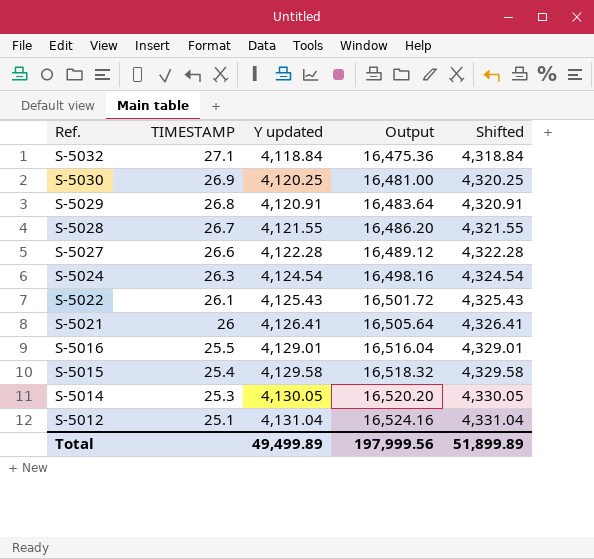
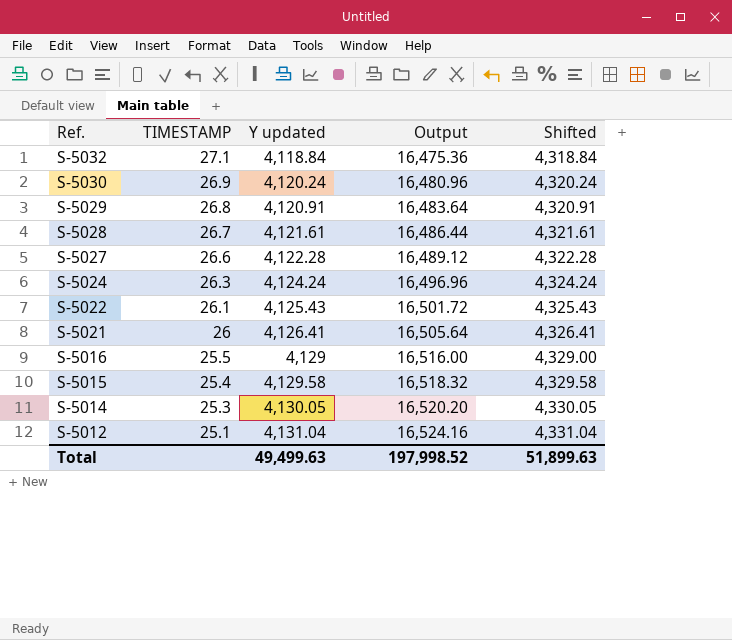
S-5030 | Y updated: 4,120.25 -> 4,120.24
S-5030 | Output: 16,481.00 -> 16,480.96
S-5030 | Shifted: 4,320.25 -> 4,320.24
S-5028 | Y updated: 4,121.55 -> 4,121.61
S-5028 | Output: 16,486.20 -> 16,486.44
S-5028 | Shifted: 4,321.55 -> 4,321.61
S-5024 | Y updated: 4,124.54 -> 4,124.24
S-5024 | Output: 16,498.16 -> 16,496.96
S-5024 | Shifted: 4,324.54 -> 4,324.24
S-5016 | Y updated: 4,129.01 -> 4,129
S-5016 | Output: 16,516.04 -> 16,516.00
S-5016 | Shifted: 4,329.01 -> 4,329.00
Total | Y updated: 49,499.89 -> 49,499.63
Total | Output: 197,999.56 -> 197,998.52
Total | Shifted: 51,899.89 -> 51,899.63

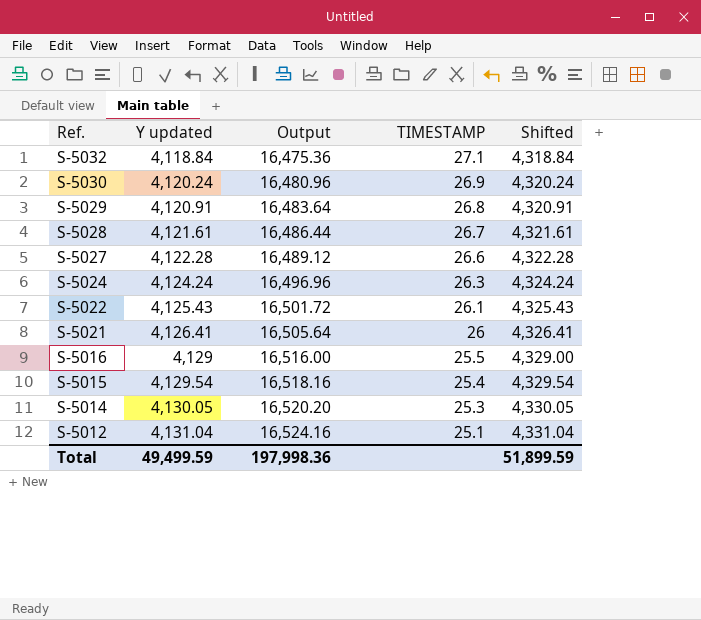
column TIMESTAMP | position: 2 -> 4
S-5015 | Y updated: 4,129.58 -> 4,129.54
S-5015 | Output: 16,518.32 -> 16,518.16
S-5015 | Shifted: 4,329.58 -> 4,329.54
Total | Y updated: 49,499.63 -> 49,499.59
Total | Output: 197,998.52 -> 197,998.36
Total | Shifted: 51,899.63 -> 51,899.59

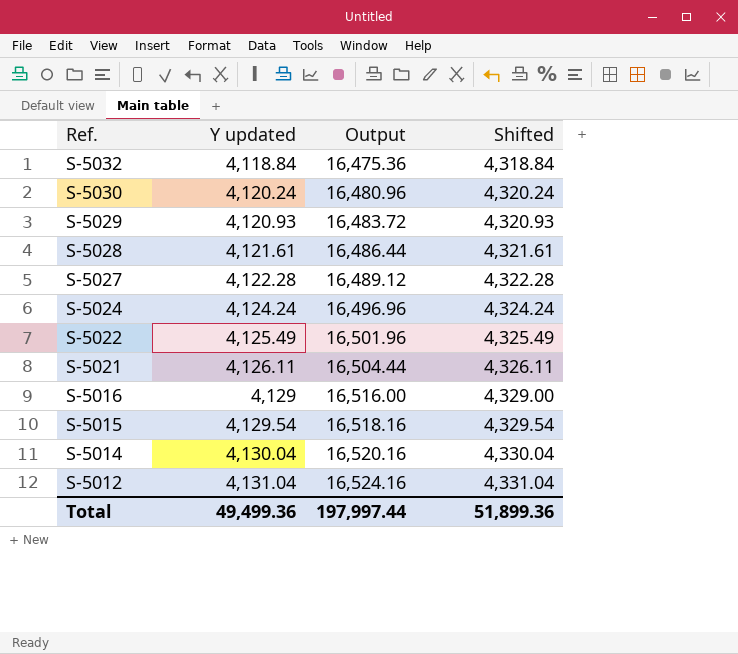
column TIMESTAMP | position: 4 -> none
S-5029 | Y updated: 4,120.91 -> 4,120.93
S-5029 | Output: 16,483.64 -> 16,483.72
S-5029 | Shifted: 4,320.91 -> 4,320.93
S-5022 | Y updated: 4,125.43 -> 4,125.49
S-5022 | Output: 16,501.72 -> 16,501.96
S-5022 | Shifted: 4,325.43 -> 4,325.49
S-5021 | Y updated: 4,126.41 -> 4,126.11
S-5021 | Output: 16,505.64 -> 16,504.44
S-5021 | Shifted: 4,326.41 -> 4,326.11
S-5014 | Y updated: 4,130.05 -> 4,130.04
S-5014 | Output: 16,520.20 -> 16,520.16
S-5014 | Shifted: 4,330.05 -> 4,330.04
Total | Y updated: 49,499.59 -> 49,499.36
Total | Output: 197,998.36 -> 197,997.44
Total | Shifted: 51,899.59 -> 51,899.36

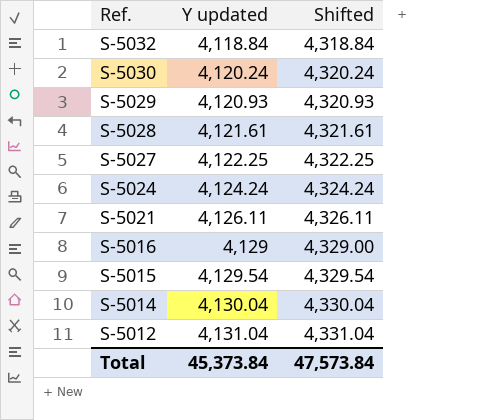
column Output | formula: [Y updated] * 4 -> none
row S-5022: 4,125.49 | 16,501.96 | 4,325.49 -> none
S-5027 | Y updated: 4,122.28 -> 4,122.25
S-5027 | Shifted: 4,322.28 -> 4,322.25
Total | Y updated: 49,499.36 -> 45,373.84
Total | Shifted: 51,899.36 -> 47,573.84

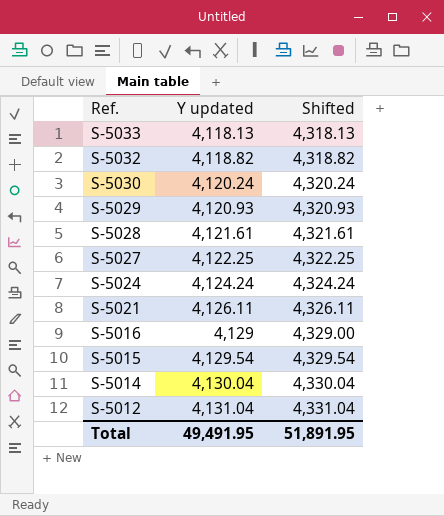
row S-5033: none -> 4,118.13 | 4,318.13
S-5032 | Y updated: 4,118.84 -> 4,118.82
S-5032 | Shifted: 4,318.84 -> 4,318.82
Total | Y updated: 45,373.84 -> 49,491.95
Total | Shifted: 47,573.84 -> 51,891.95

